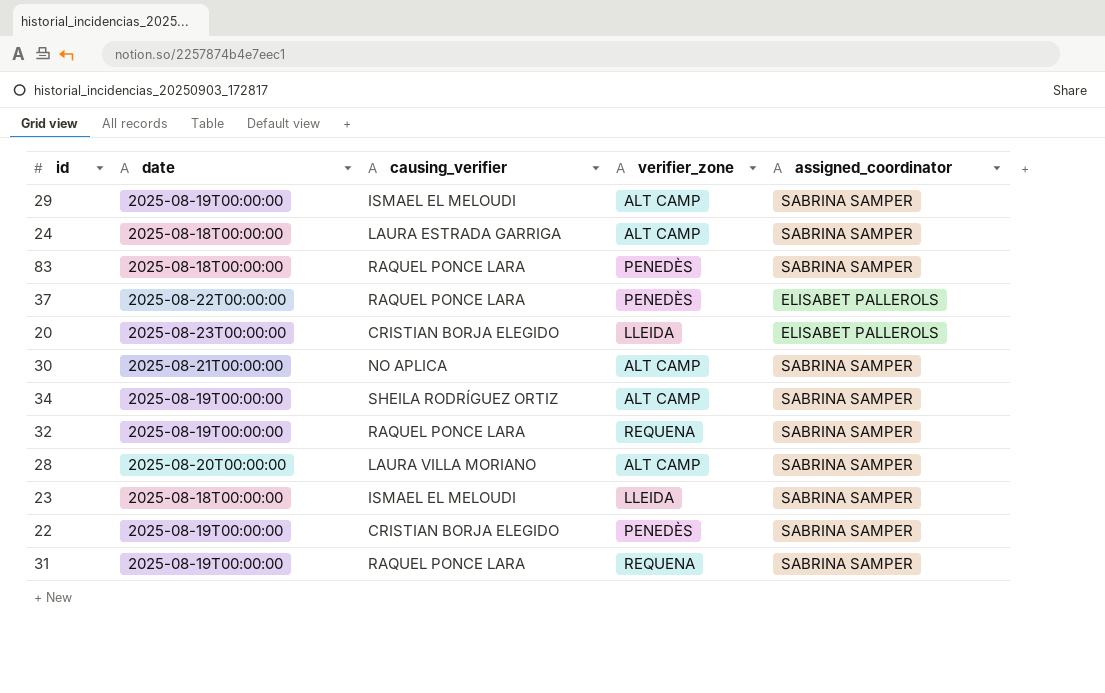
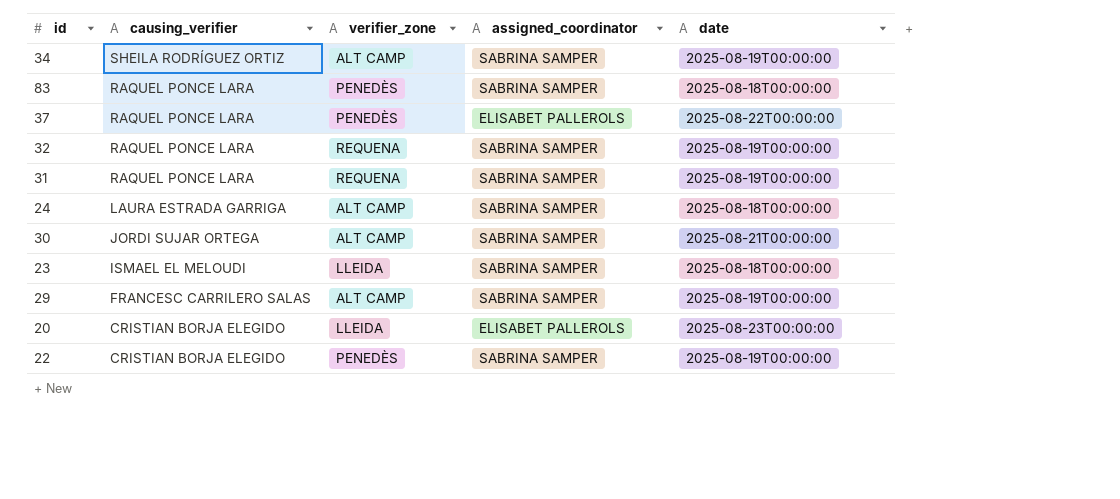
row order: none -> causing_verifier descending
column date | position: 2 -> 5
row 28: 2025-08-20T00:00:00 | LAURA VILLA MORIANO | ALT CAMP | SABRINA SAMPER -> none
30 | causing_verifier: NO APLICA -> JORDI SUJAR ORTEGA
29 | causing_verifier: ISMAEL EL MELOUDI -> FRANCESC CARRILERO SALAS

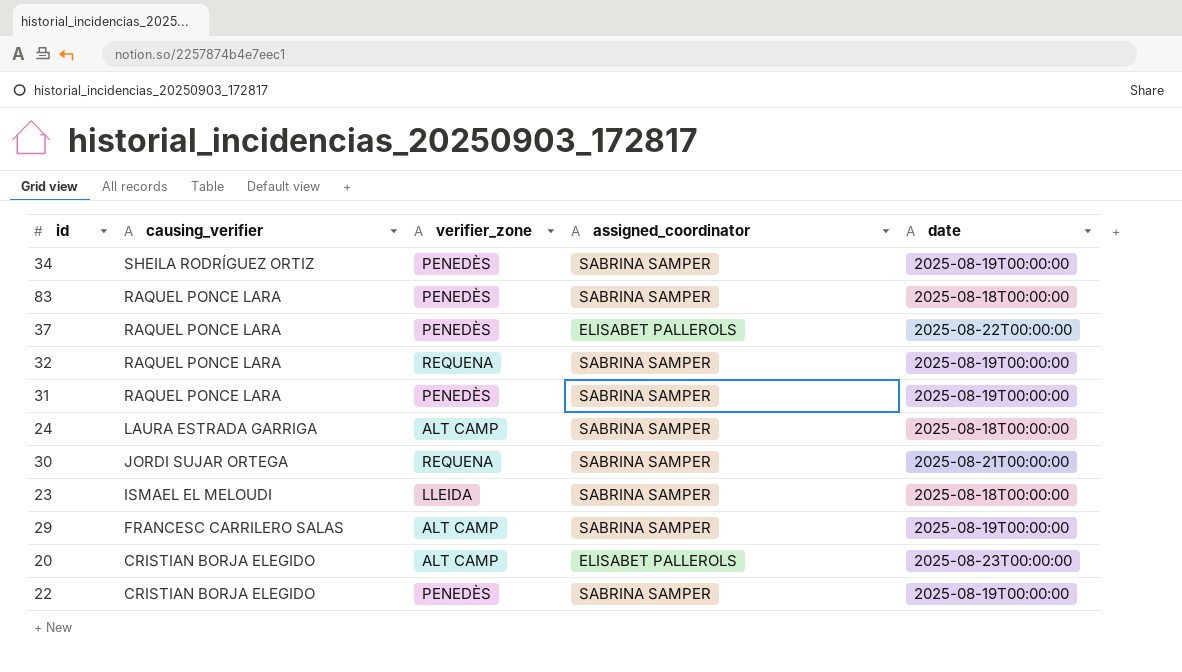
34 | verifier_zone: ALT CAMP -> PENEDÈS
31 | verifier_zone: REQUENA -> PENEDÈS
30 | verifier_zone: ALT CAMP -> REQUENA
20 | verifier_zone: LLEIDA -> ALT CAMP

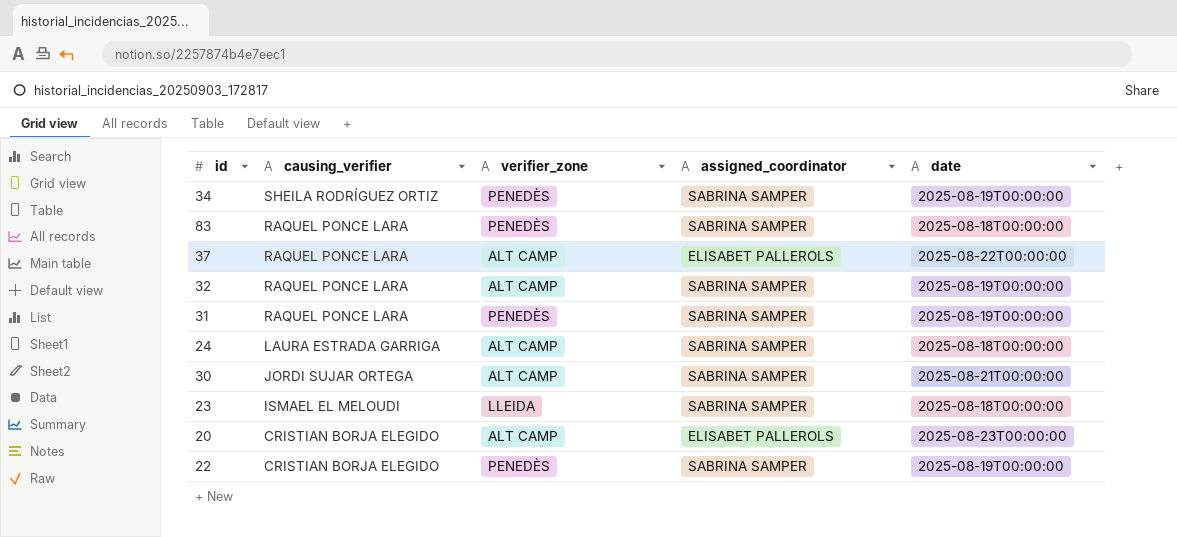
row 29: FRANCESC CARRILERO SALAS | ALT CAMP | SABRINA SAMPER | 2025-08-19T00:00:00 -> none
37 | verifier_zone: PENEDÈS -> ALT CAMP
32 | verifier_zone: REQUENA -> ALT CAMP
30 | verifier_zone: REQUENA -> ALT CAMP

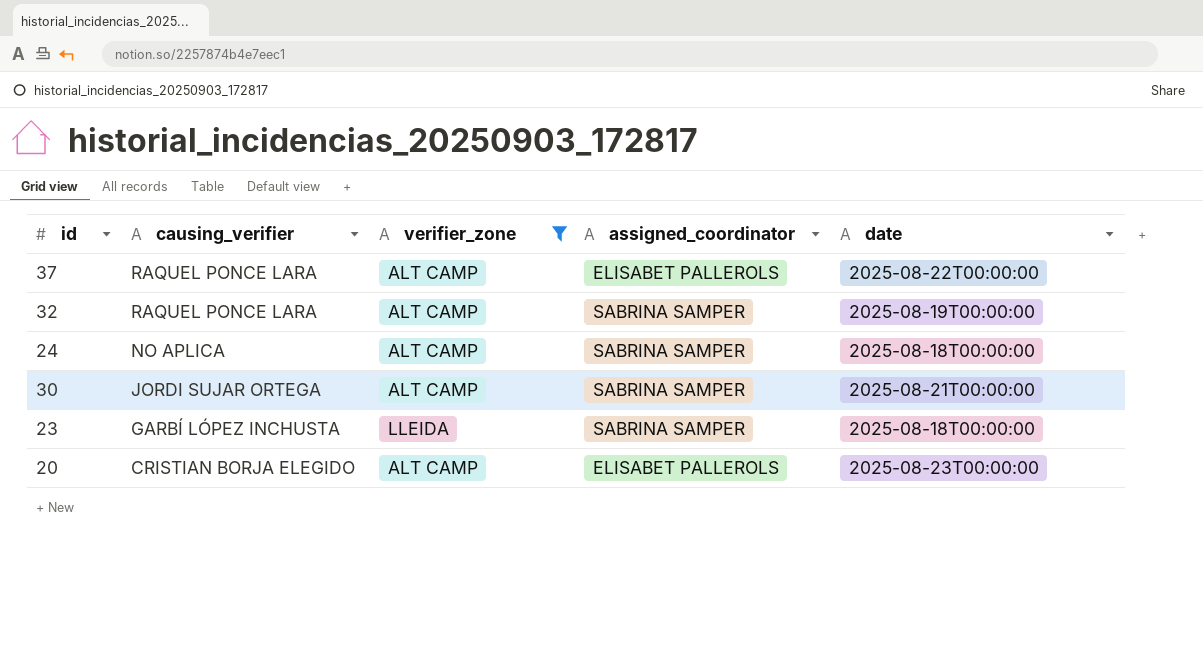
filter: none -> verifier_zone != PENEDÈS
24 | causing_verifier: LAURA ESTRADA GARRIGA -> NO APLICA
23 | causing_verifier: ISMAEL EL MELOUDI -> GARBÍ LÓPEZ INCHUSTA

